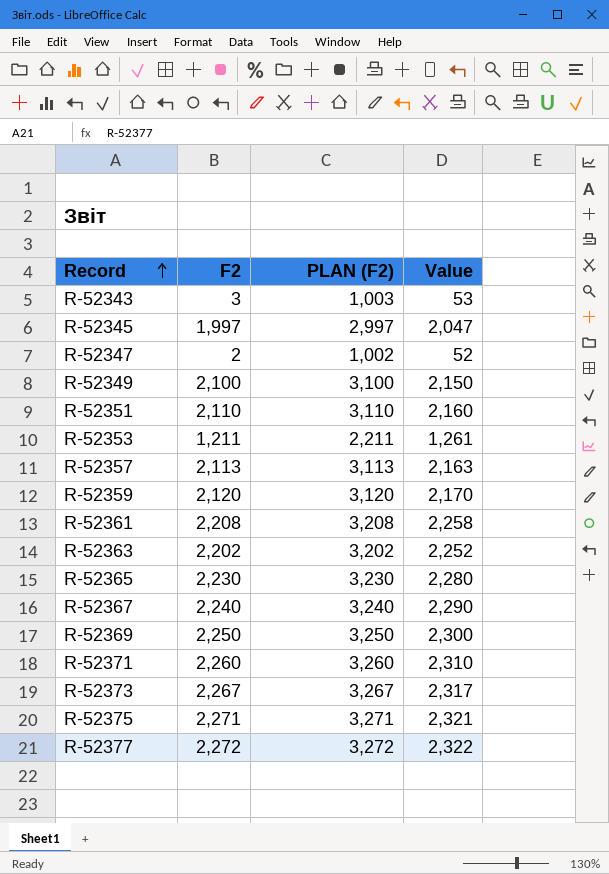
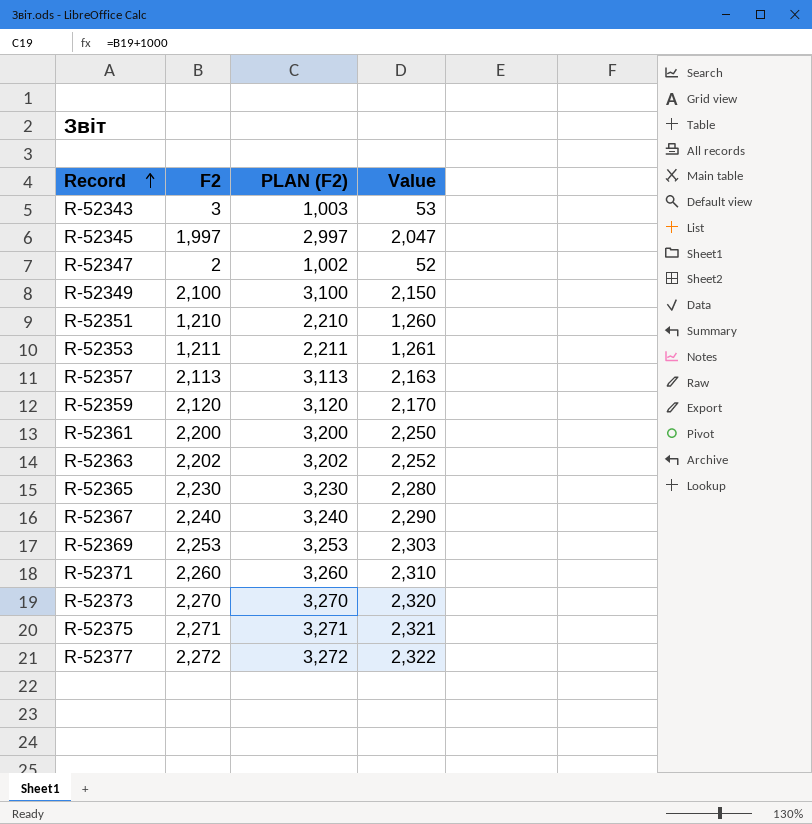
R-52351 | F2: 2,110 -> 1,210
R-52351 | PLAN (F2): 3,110 -> 2,210
R-52351 | Value: 2,160 -> 1,260
R-52361 | F2: 2,208 -> 2,200
R-52361 | PLAN (F2): 3,208 -> 3,200
R-52361 | Value: 2,258 -> 2,250
R-52369 | F2: 2,250 -> 2,253
R-52369 | PLAN (F2): 3,250 -> 3,253
R-52369 | Value: 2,300 -> 2,303
R-52373 | F2: 2,267 -> 2,270
R-52373 | PLAN (F2): 3,267 -> 3,270
R-52373 | Value: 2,317 -> 2,320

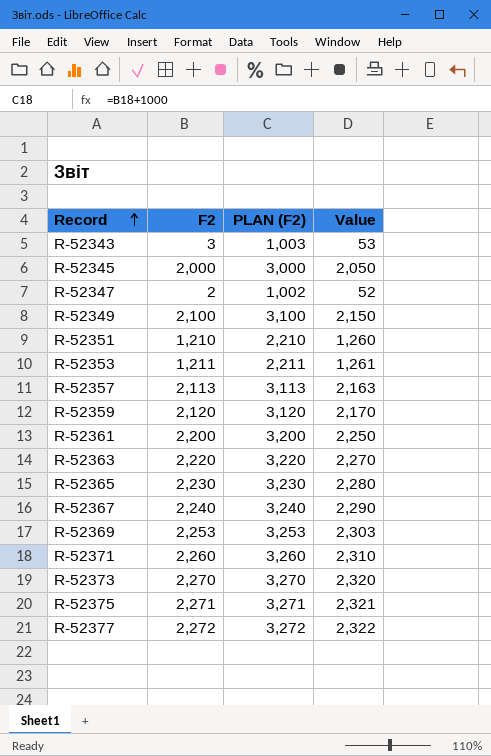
R-52345 | F2: 1,997 -> 2,000
R-52345 | PLAN (F2): 2,997 -> 3,000
R-52345 | Value: 2,047 -> 2,050
R-52363 | F2: 2,202 -> 2,220
R-52363 | PLAN (F2): 3,202 -> 3,220
R-52363 | Value: 2,252 -> 2,270

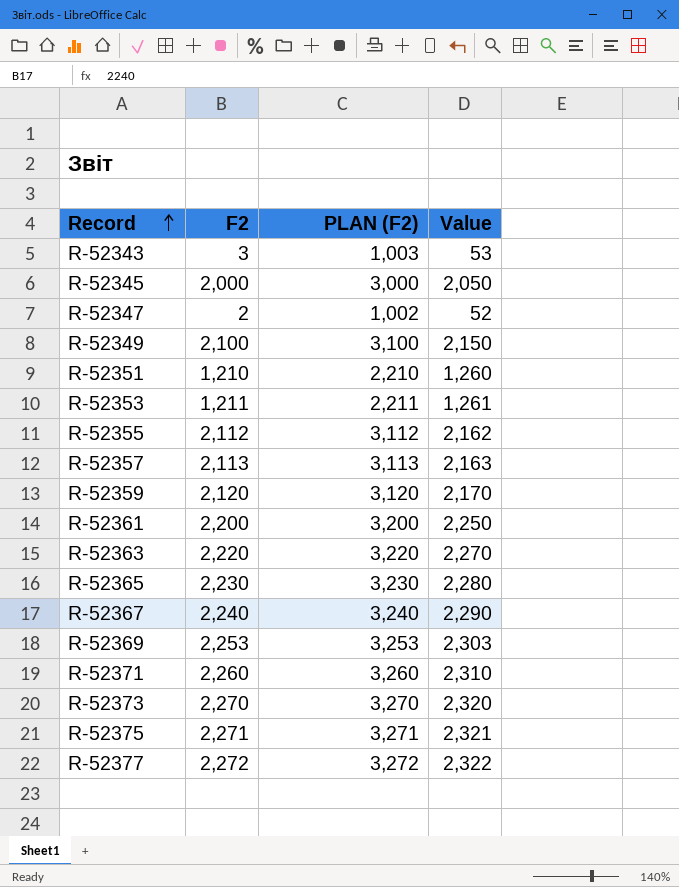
row R-52355: none -> 2,112 | 3,112 | 2,162

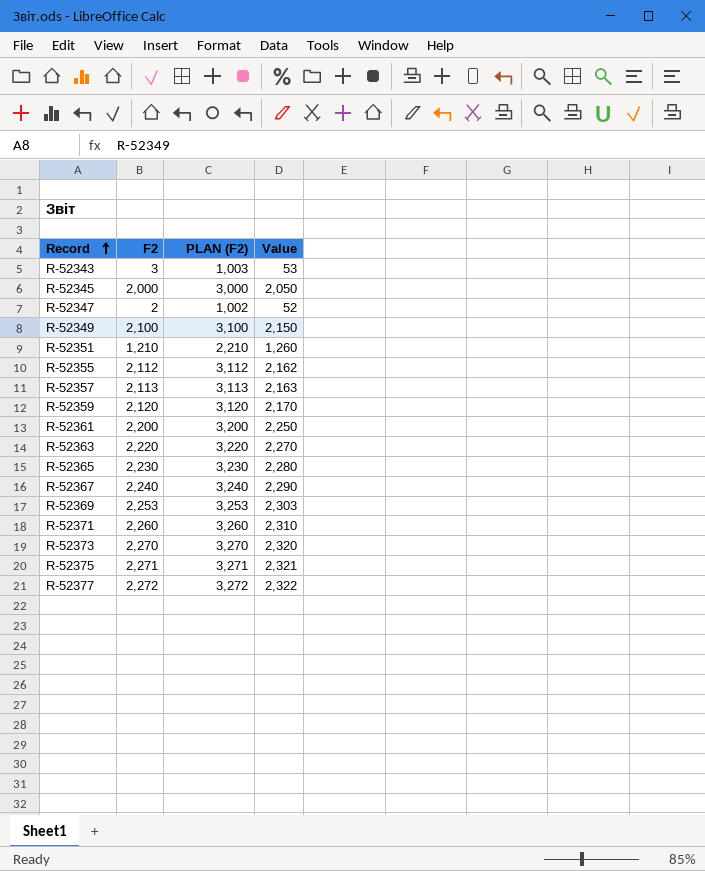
row R-52353: 1,211 | 2,211 | 1,261 -> none

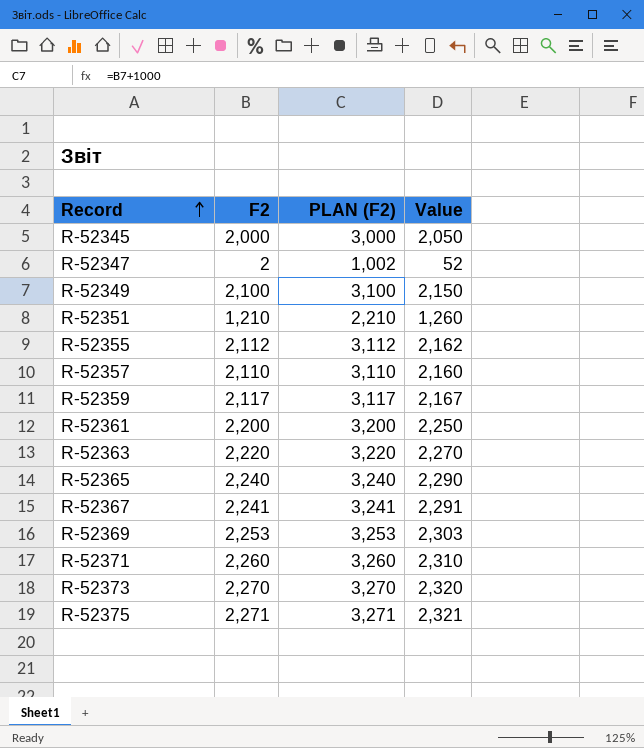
row R-52343: 3 | 1,003 | 53 -> none
row R-52377: 2,272 | 3,272 | 2,322 -> none
R-52357 | F2: 2,113 -> 2,110
R-52357 | PLAN (F2): 3,113 -> 3,110
R-52357 | Value: 2,163 -> 2,160
R-52359 | F2: 2,120 -> 2,117
R-52359 | PLAN (F2): 3,120 -> 3,117
R-52359 | Value: 2,170 -> 2,167
R-52365 | F2: 2,230 -> 2,240
R-52365 | PLAN (F2): 3,230 -> 3,240
R-52365 | Value: 2,280 -> 2,290
R-52367 | F2: 2,240 -> 2,241
R-52367 | PLAN (F2): 3,240 -> 3,241
R-52367 | Value: 2,290 -> 2,291

